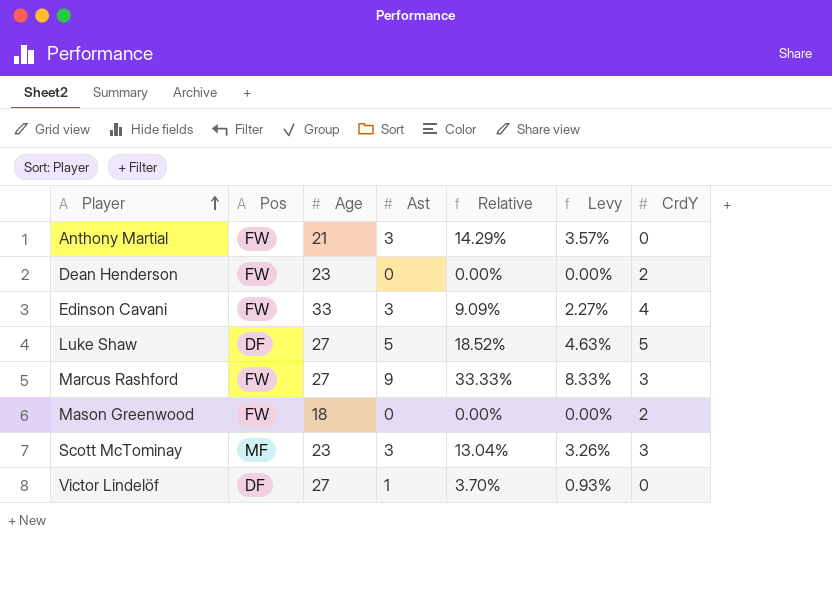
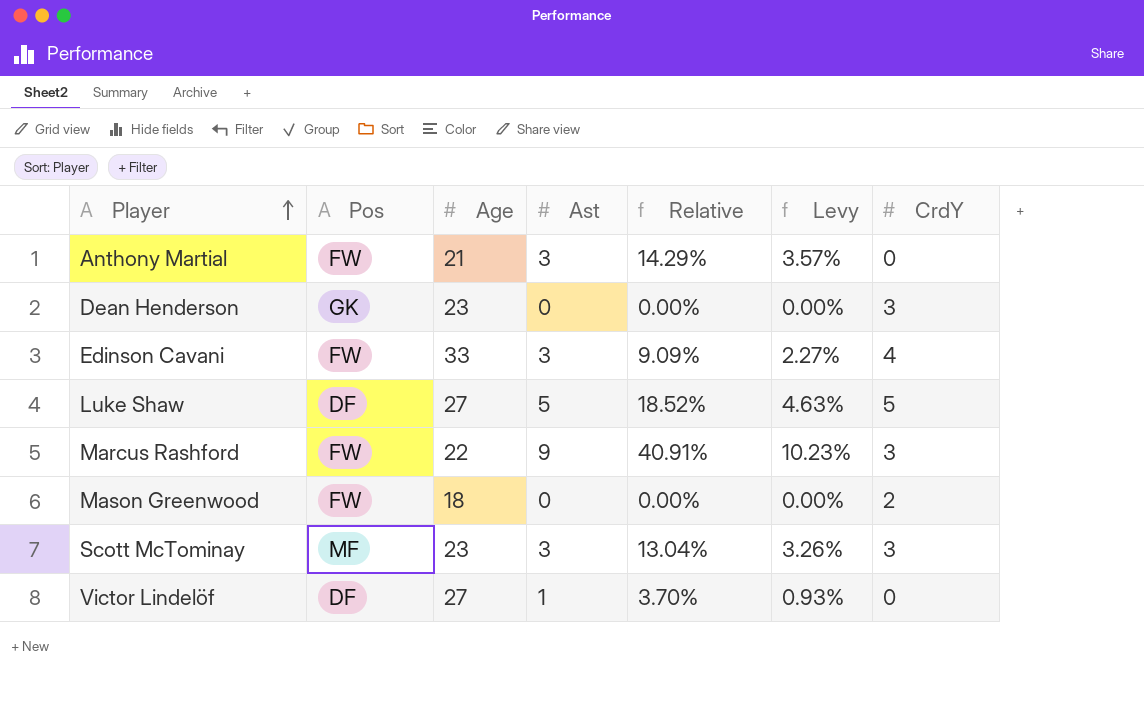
Dean Henderson | Pos: FW -> GK
Dean Henderson | CrdY: 2 -> 3
Marcus Rashford | Age: 27 -> 22
Marcus Rashford | Relative: 33.33% -> 40.91%
Marcus Rashford | Levy: 8.33% -> 10.23%

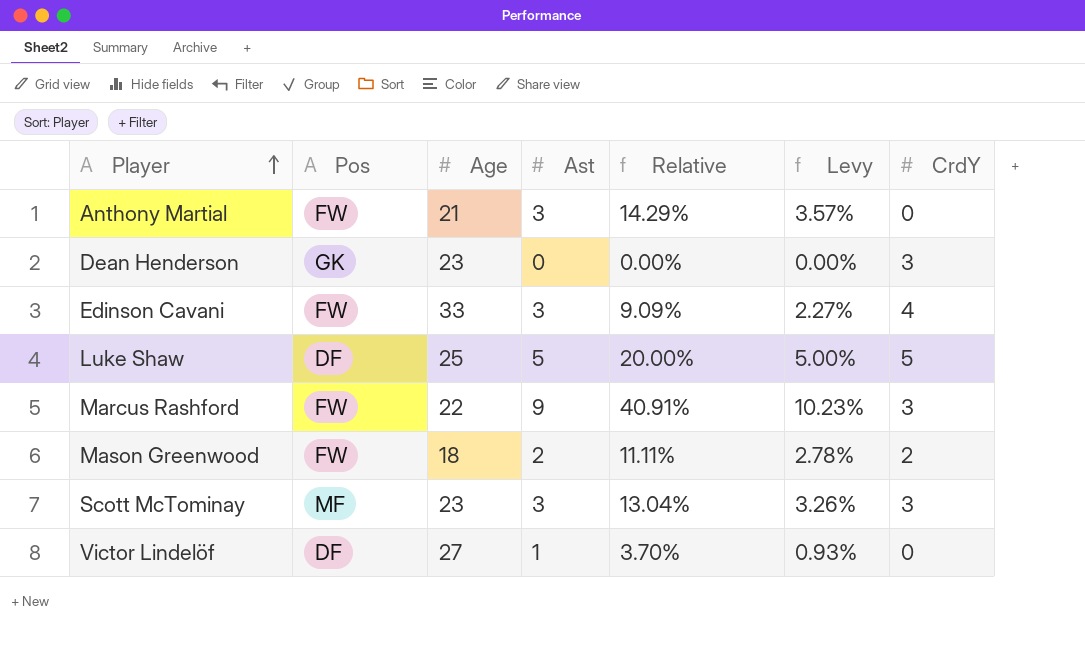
Luke Shaw | Age: 27 -> 25
Luke Shaw | Relative: 18.52% -> 20.00%
Luke Shaw | Levy: 4.63% -> 5.00%
Mason Greenwood | Ast: 0 -> 2
Mason Greenwood | Relative: 0.00% -> 11.11%
Mason Greenwood | Levy: 0.00% -> 2.78%

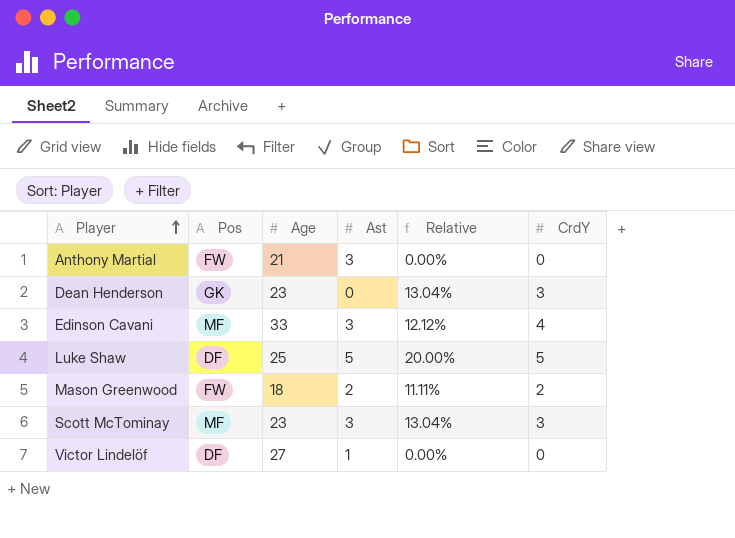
column Levy | formula: [Relative] * 0.25 -> none
column Relative | formula: [Ast] / [Age] -> [CrdY] / [Age]
row Marcus Rashford: FW | 22 | 9 | 40.91% | 10.23% | 3 -> none
Edinson Cavani | Pos: FW -> MF

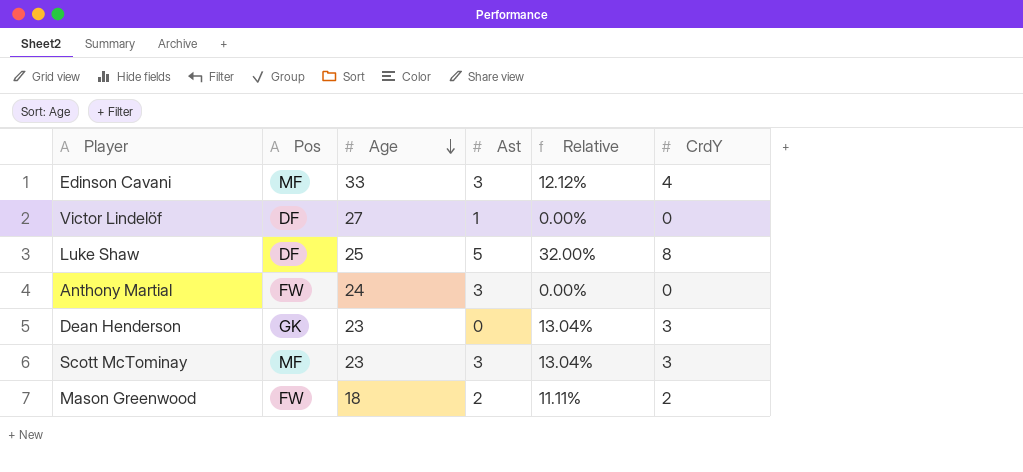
row order: Player ascending -> Age descending
Luke Shaw | Relative: 20.00% -> 32.00%
Luke Shaw | CrdY: 5 -> 8
Anthony Martial | Age: 21 -> 24

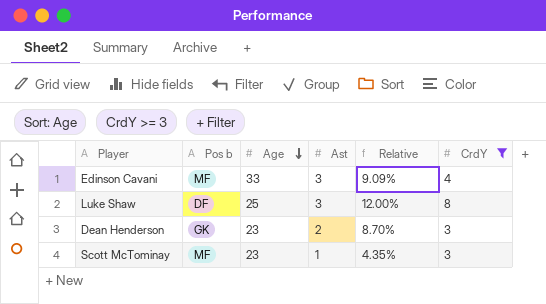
filter: none -> CrdY >= 3
column name: Pos -> Pos b
column Relative | formula: [CrdY] / [Age] -> [Ast] / [Age]
Luke Shaw | Ast: 5 -> 3
Dean Henderson | Ast: 0 -> 2
Scott McTominay | Ast: 3 -> 1

